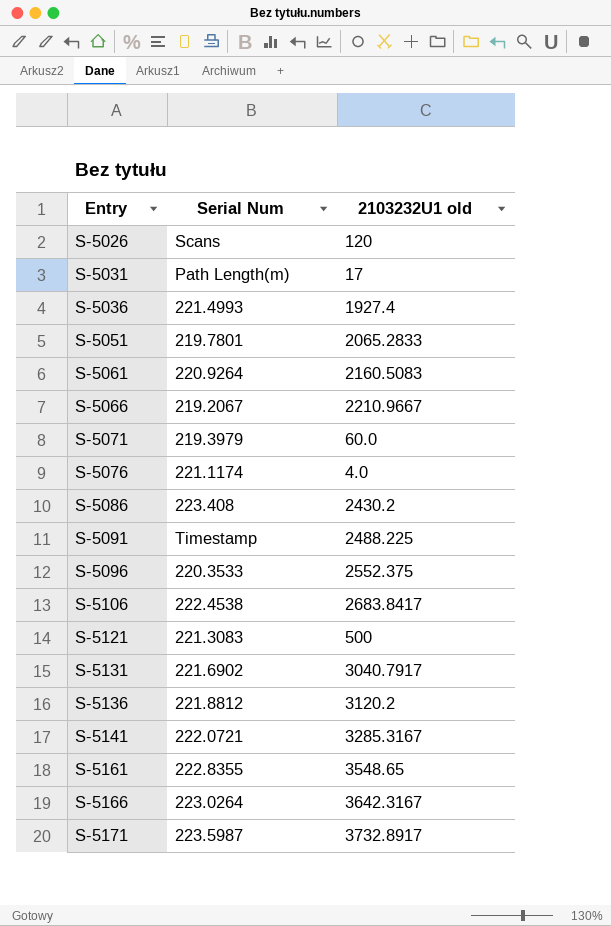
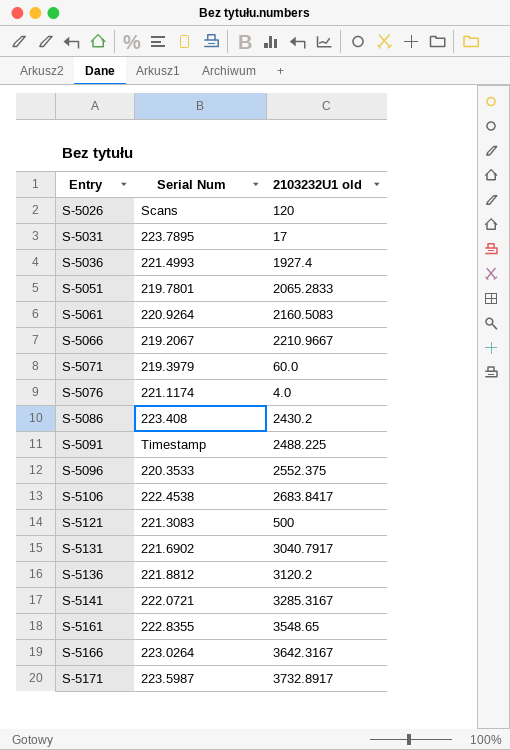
S-5031 | Serial Num: Path Length(m) -> 223.7895

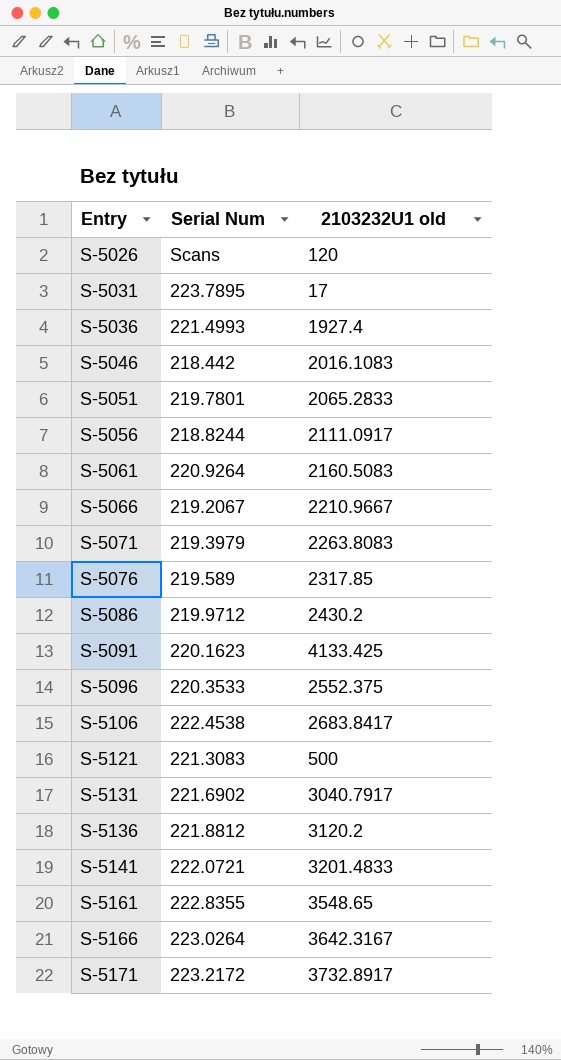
row S-5046: none -> 218.442 | 2016.1083
row S-5056: none -> 218.8244 | 2111.0917
S-5071 | 2103232U1 old: 60.0 -> 2263.8083
S-5076 | Serial Num: 221.1174 -> 219.589
S-5076 | 2103232U1 old: 4.0 -> 2317.85
S-5086 | Serial Num: 223.408 -> 219.9712
S-5091 | Serial Num: Timestamp -> 220.1623
S-5091 | 2103232U1 old: 2488.225 -> 4133.425
S-5141 | 2103232U1 old: 3285.3167 -> 3201.4833
S-5171 | Serial Num: 223.5987 -> 223.2172

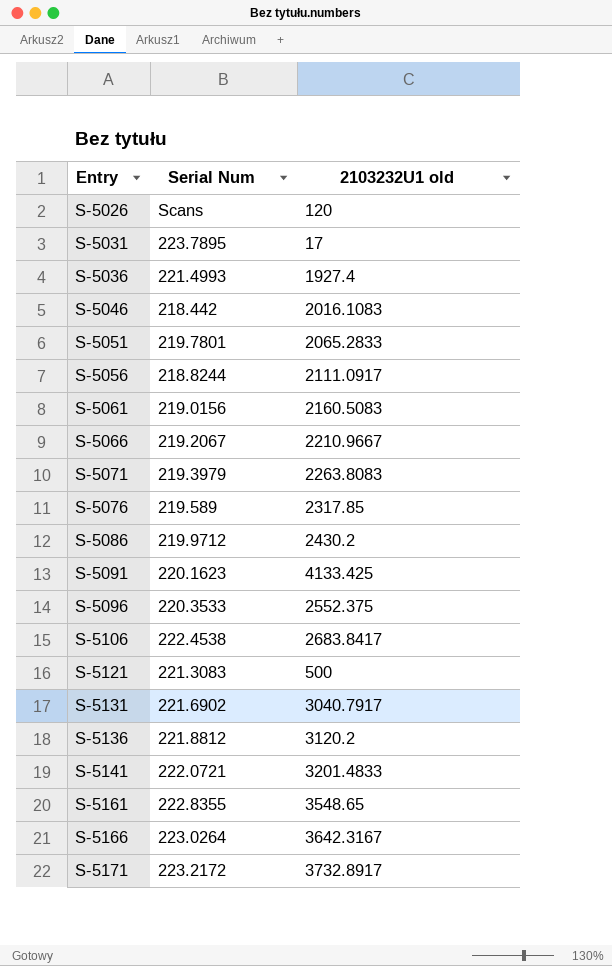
S-5061 | Serial Num: 220.9264 -> 219.0156

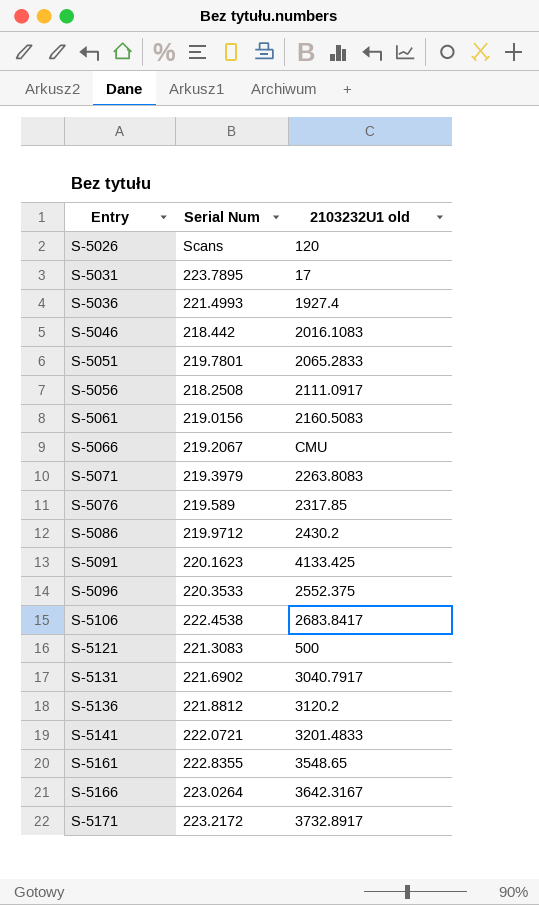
S-5056 | Serial Num: 218.8244 -> 218.2508
S-5066 | 2103232U1 old: 2210.9667 -> CMU

